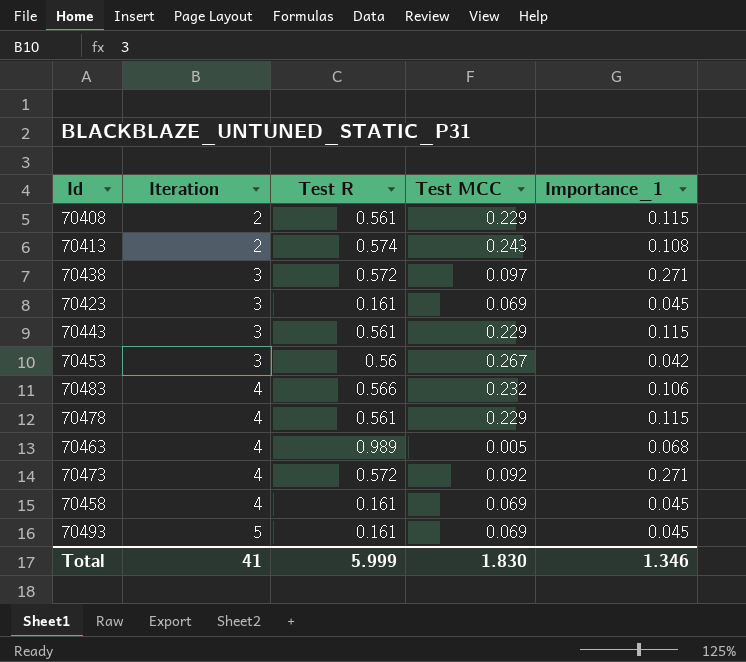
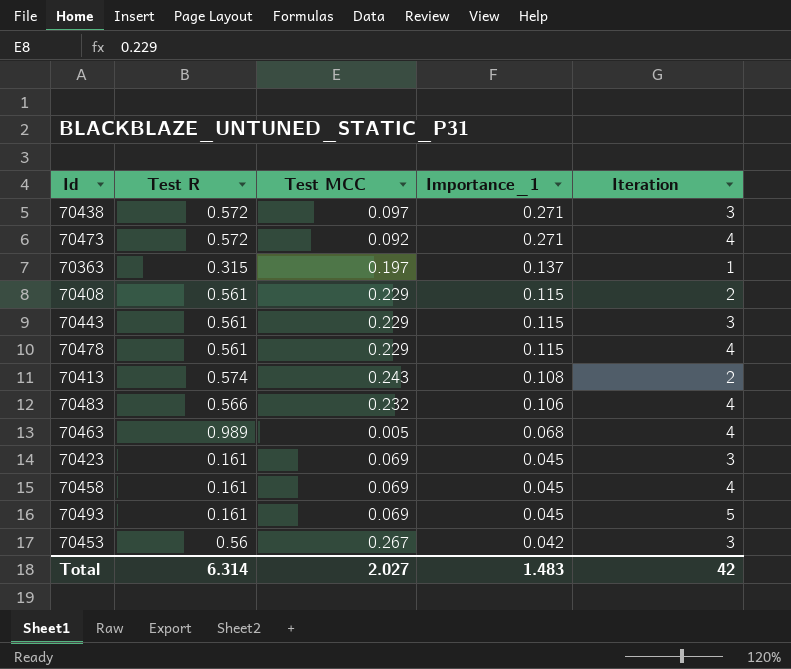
row order: Iteration ascending -> Importance_1 descending
column Iteration | position: 2 -> 5
row 70363: none -> 0.315 | 0.197 | 0.137 | 1
Total | Test R: 5.999 -> 6.314
Total | Test MCC: 1.830 -> 2.027
Total | Importance_1: 1.346 -> 1.483
Total | Iteration: 41 -> 42

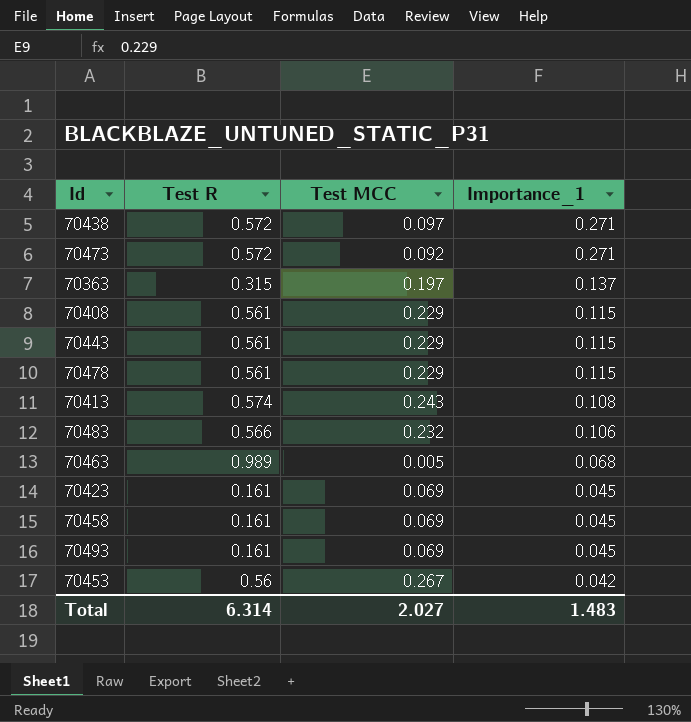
column Iteration | position: 5 -> none

